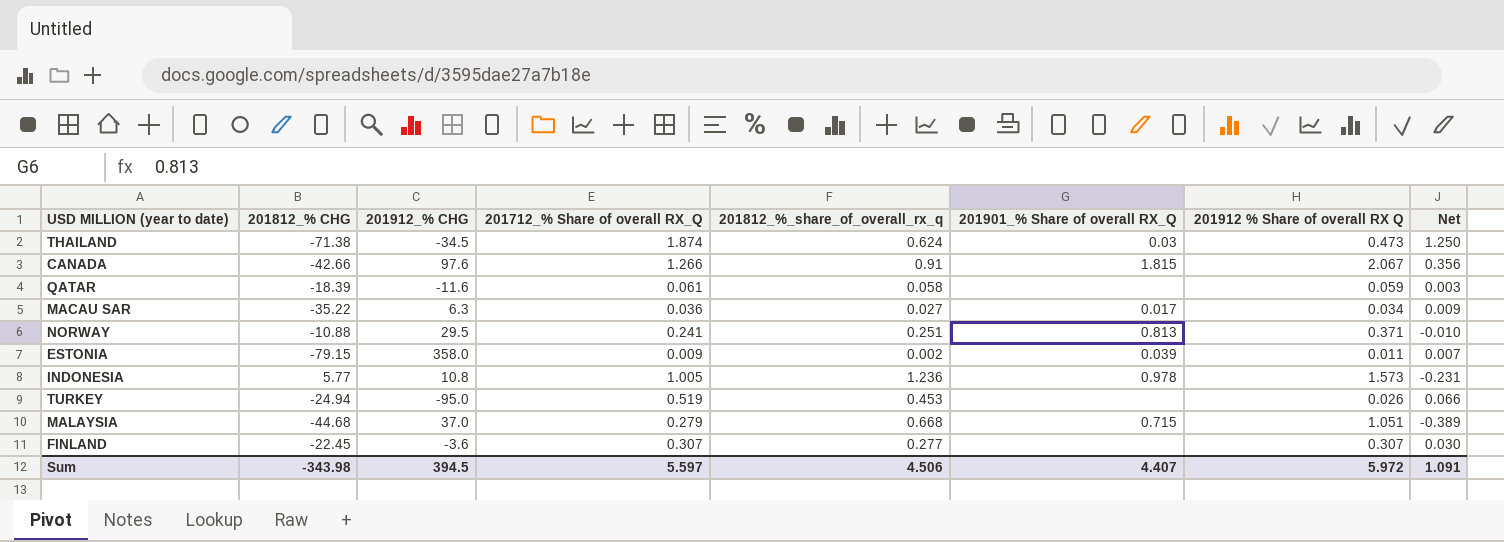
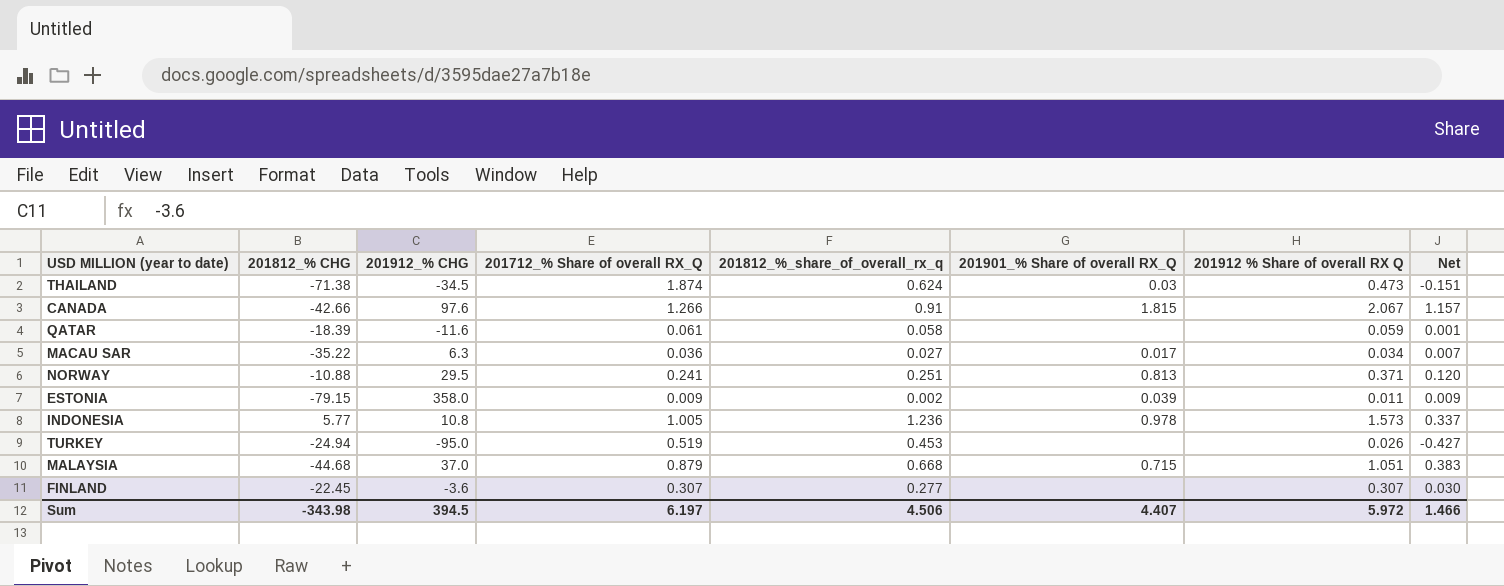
column Net | formula: [201712_% Share of overall RX_Q] - [201812_%_share_of_overall_rx_q] -> [201912 % Share of overall RX Q] - [201812_%_share_of_overall_rx_q]
MALAYSIA | 201712_% Share of overall RX_Q: 0.279 -> 0.879
Sum | 201712_% Share of overall RX_Q: 5.597 -> 6.197
Sum | Net: 1.091 -> 1.466

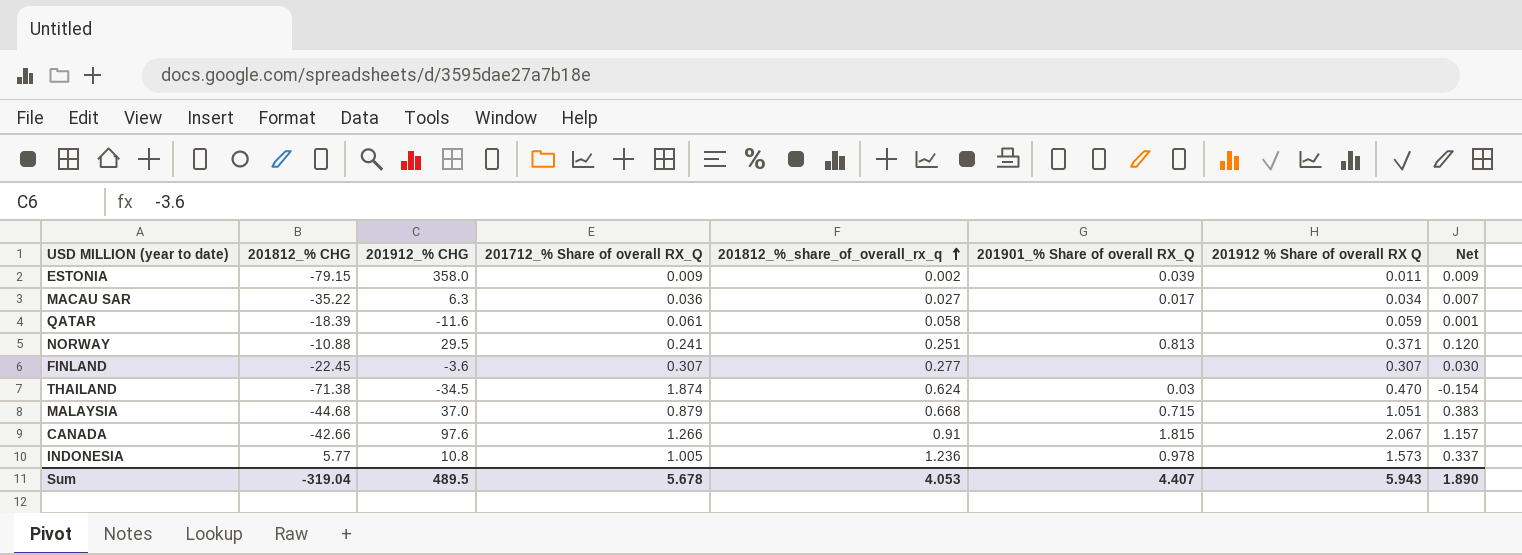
row order: none -> 201812_%_share_of_overall_rx_q ascending
row TURKEY: -24.94 | -95.0 | 0.519 | 0.453 | none | 0.026 | -0.427 -> none
THAILAND | 201912 % Share of overall RX Q: 0.473 -> 0.470
THAILAND | Net: -0.151 -> -0.154
Sum | 201812_% CHG: -343.98 -> -319.04
Sum | 201912_% CHG: 394.5 -> 489.5
Sum | 201712_% Share of overall RX_Q: 6.197 -> 5.678
Sum | 201812_%_share_of_overall_rx_q: 4.506 -> 4.053
Sum | 201912 % Share of overall RX Q: 5.972 -> 5.943
Sum | Net: 1.466 -> 1.890

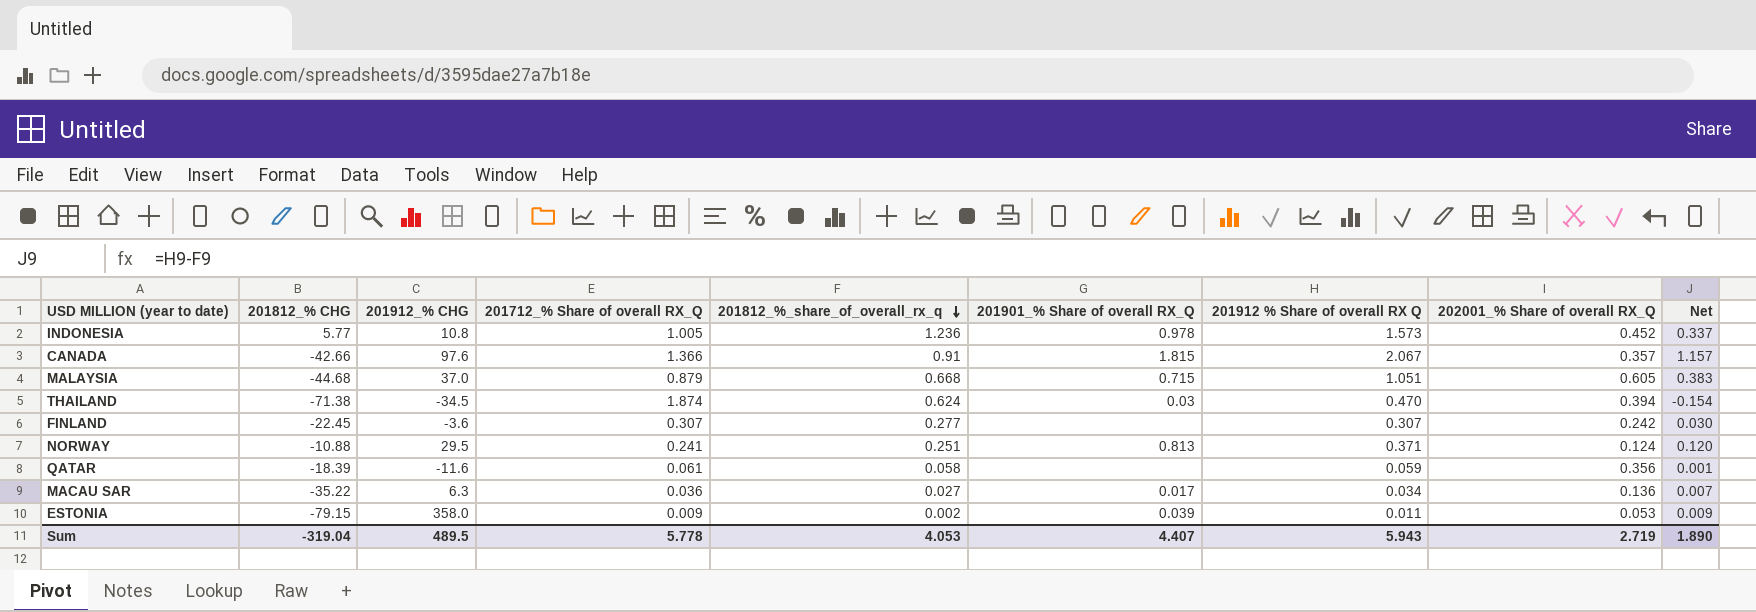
row order: 201812_%_share_of_overall_rx_q ascending -> 201812_%_share_of_overall_rx_q descending
column 202001_% Share of overall RX_Q | position: none -> 8
CANADA | 201712_% Share of overall RX_Q: 1.266 -> 1.366
Sum | 201712_% Share of overall RX_Q: 5.678 -> 5.778

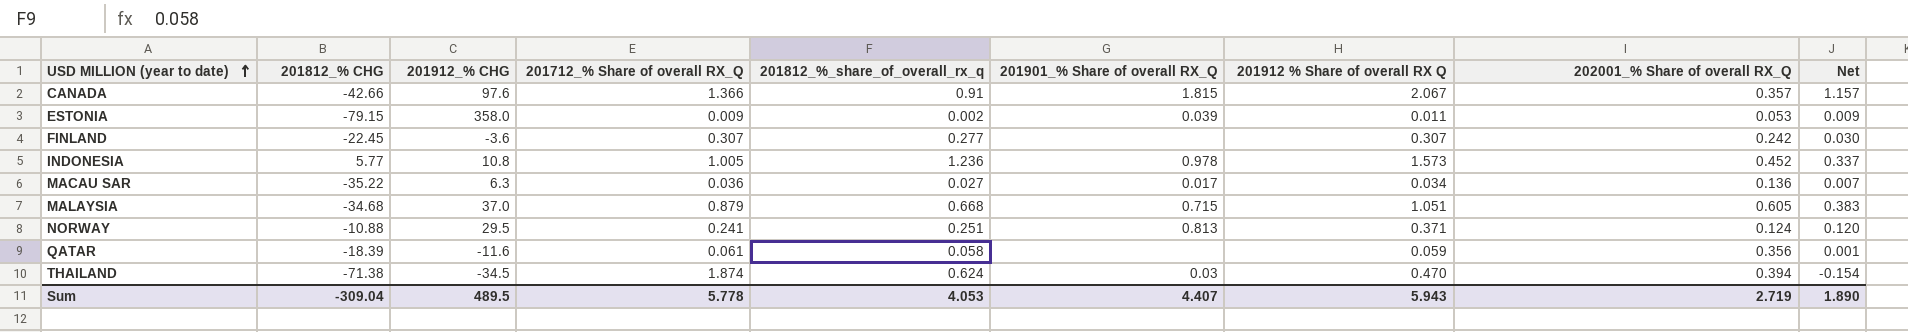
row order: 201812_%_share_of_overall_rx_q descending -> USD MILLION (year to date) ascending
MALAYSIA | 201812_% CHG: -44.68 -> -34.68
Sum | 201812_% CHG: -319.04 -> -309.04

